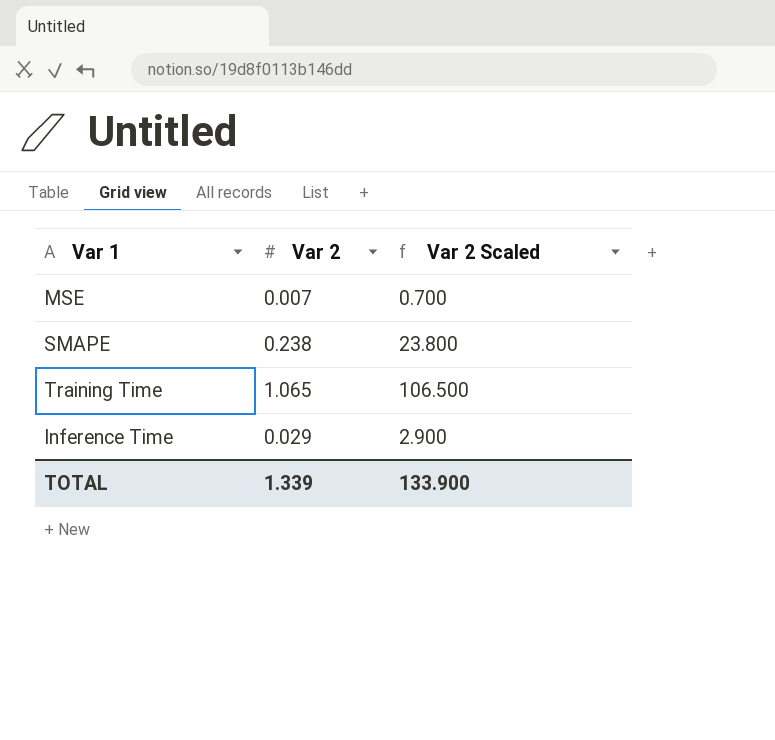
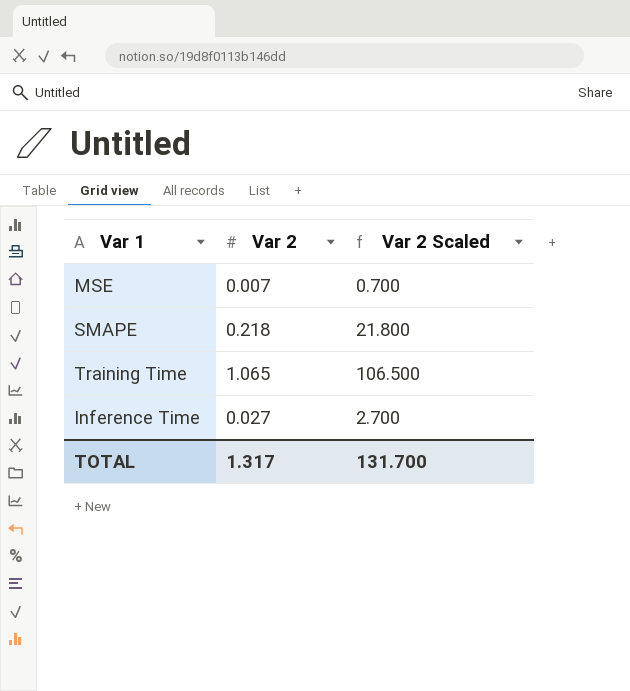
SMAPE | Var 2: 0.238 -> 0.218
SMAPE | Var 2 Scaled: 23.800 -> 21.800
Inference Time | Var 2: 0.029 -> 0.027
Inference Time | Var 2 Scaled: 2.900 -> 2.700
TOTAL | Var 2: 1.339 -> 1.317
TOTAL | Var 2 Scaled: 133.900 -> 131.700

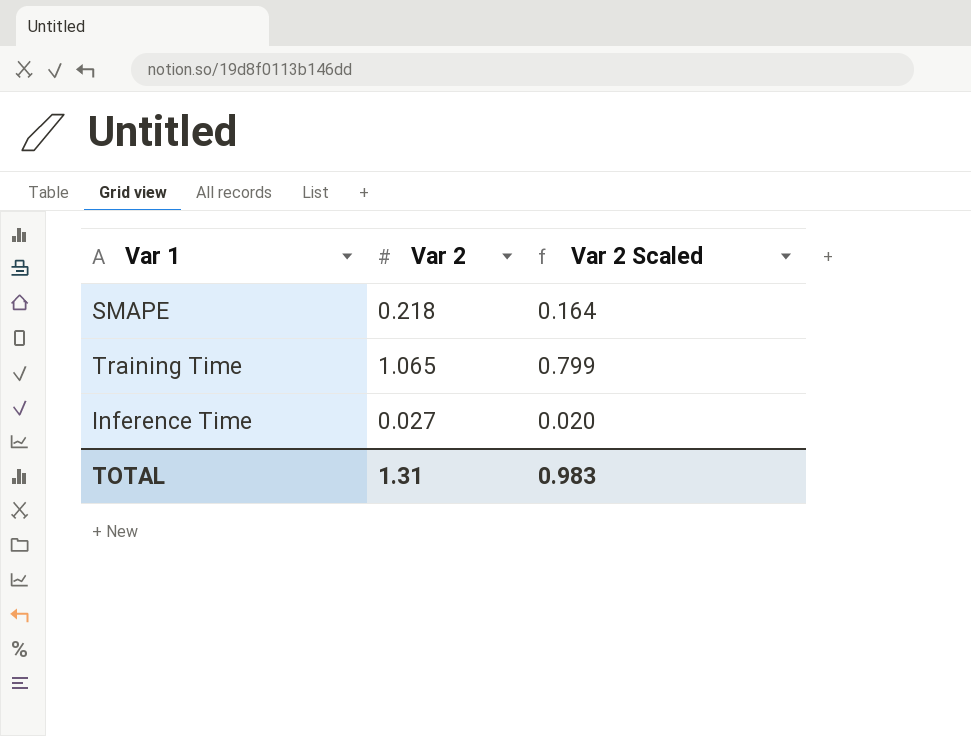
column Var 2 Scaled | formula: [Var 2] * 100 -> [Var 2] * 0.75
row MSE: 0.007 | 0.700 -> none
TOTAL | Var 2: 1.317 -> 1.31
TOTAL | Var 2 Scaled: 131.700 -> 0.983

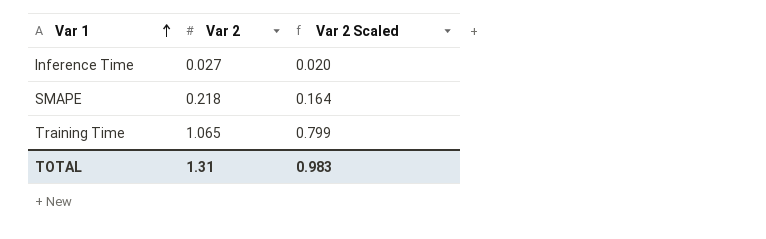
row order: none -> Var 1 ascending

